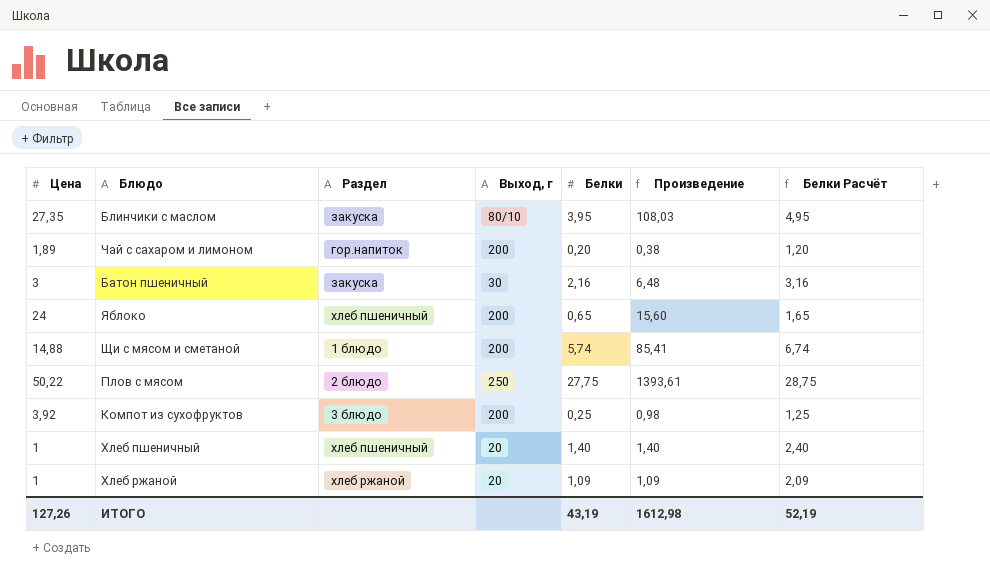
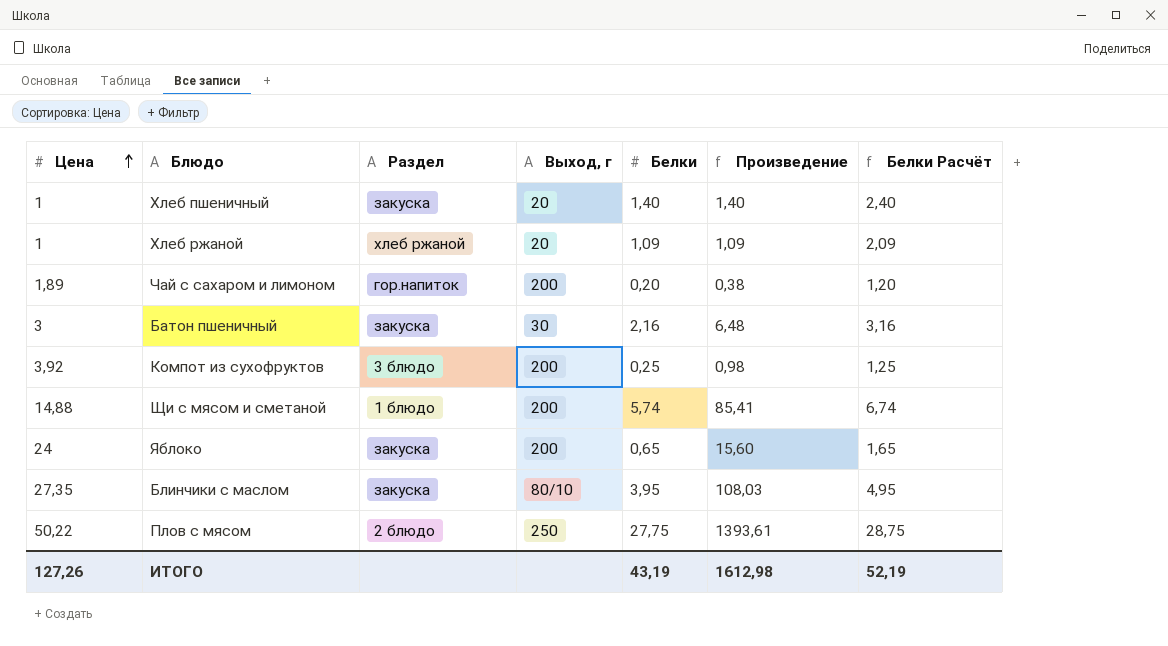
row order: none -> Цена ascending
Хлеб пшеничный | Раздел: хлеб пшеничный -> закуска
Яблоко | Раздел: хлеб пшеничный -> закуска

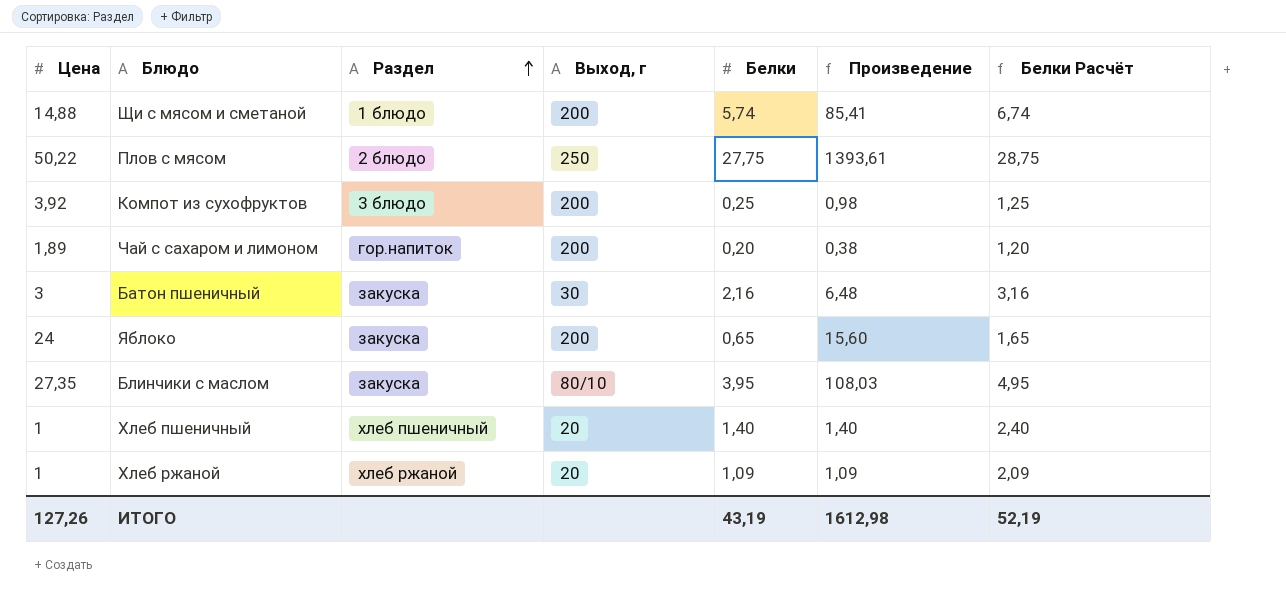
row order: Цена ascending -> Раздел ascending
Хлеб пшеничный | Раздел: закуска -> хлеб пшеничный

